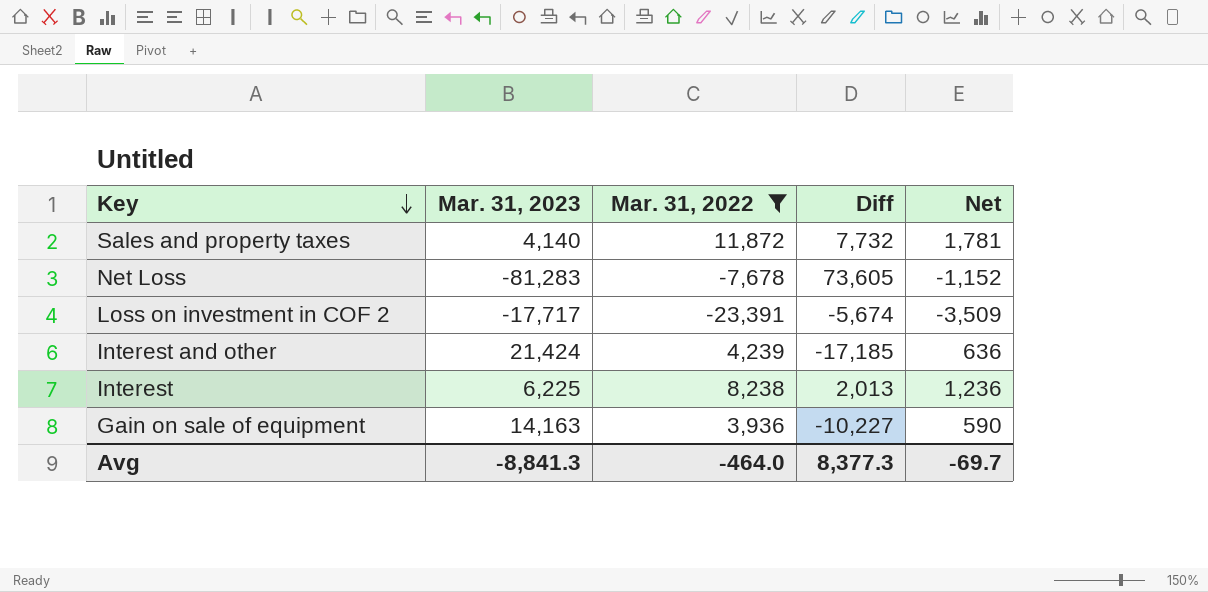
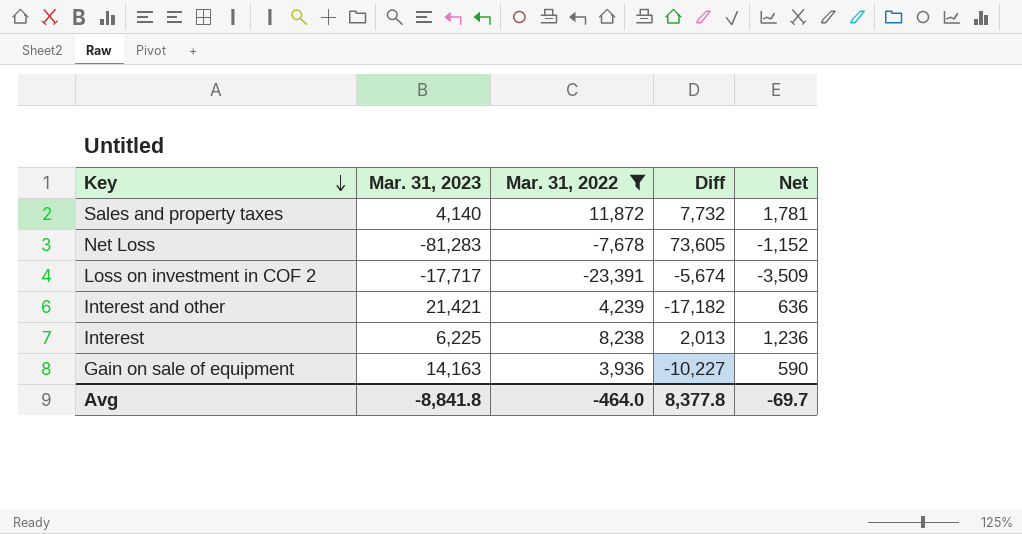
Interest and other | Mar. 31, 2023: 21,424 -> 21,421
Interest and other | Diff: -17,185 -> -17,182
Avg | Mar. 31, 2023: -8,841.3 -> -8,841.8
Avg | Diff: 8,377.3 -> 8,377.8

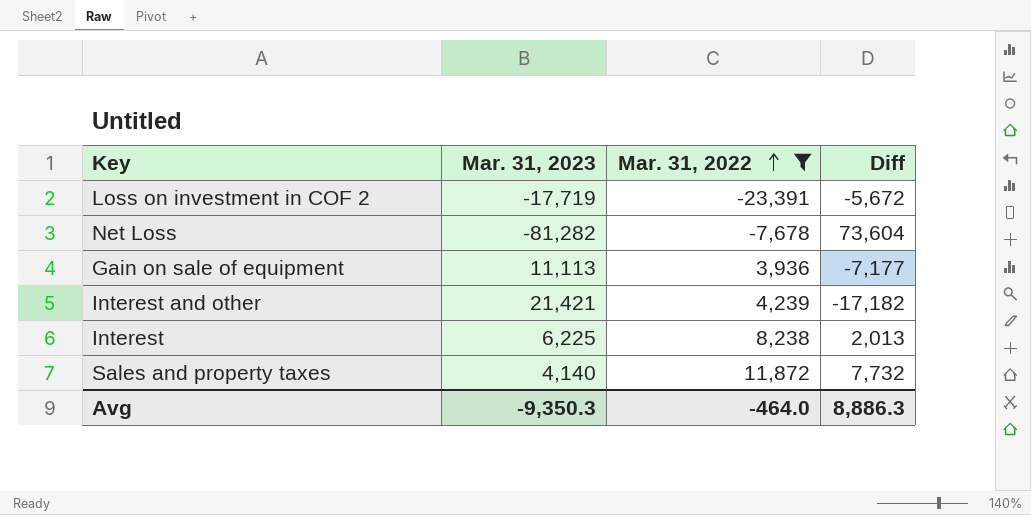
row order: Key descending -> Mar. 31, 2022 ascending
column Net | formula: [Mar. 31, 2022] * 0.15 -> none
Loss on investment in COF 2 | Mar. 31, 2023: -17,717 -> -17,719
Loss on investment in COF 2 | Diff: -5,674 -> -5,672
Net Loss | Mar. 31, 2023: -81,283 -> -81,282
Net Loss | Diff: 73,605 -> 73,604
Gain on sale of equipment | Mar. 31, 2023: 14,163 -> 11,113
Gain on sale of equipment | Diff: -10,227 -> -7,177
Avg | Mar. 31, 2023: -8,841.8 -> -9,350.3
Avg | Diff: 8,377.8 -> 8,886.3

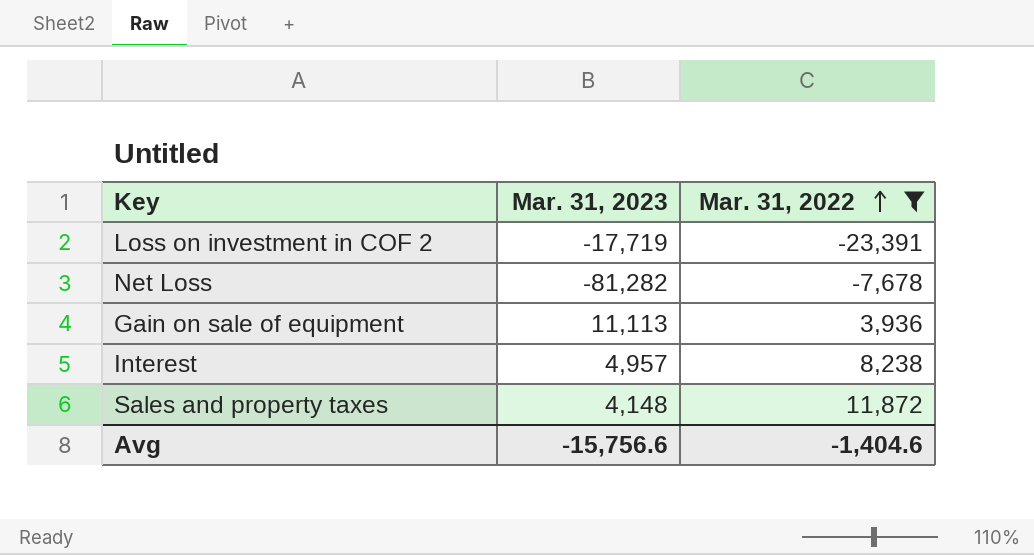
column Diff | formula: [Mar. 31, 2022] - [Mar. 31, 2023] -> none
row Interest and other: 21,421 | 4,239 | -17,182 -> none
Interest | Mar. 31, 2023: 6,225 -> 4,957
Sales and property taxes | Mar. 31, 2023: 4,140 -> 4,148
Avg | Mar. 31, 2023: -9,350.3 -> -15,756.6
Avg | Mar. 31, 2022: -464.0 -> -1,404.6

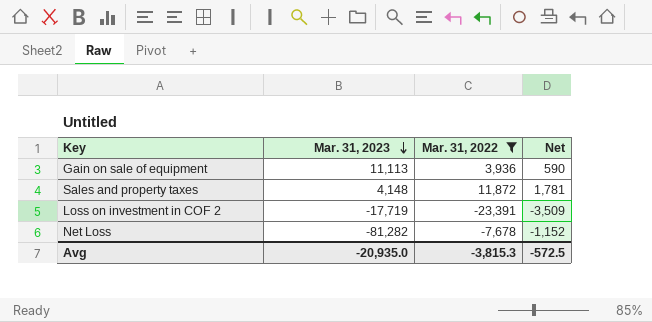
row order: Mar. 31, 2022 ascending -> Mar. 31, 2023 descending
column Net | formula: none -> [Mar. 31, 2022] * 0.15
row Interest: 4,957 | 8,238 -> none
Avg | Mar. 31, 2023: -15,756.6 -> -20,935.0
Avg | Mar. 31, 2022: -1,404.6 -> -3,815.3

